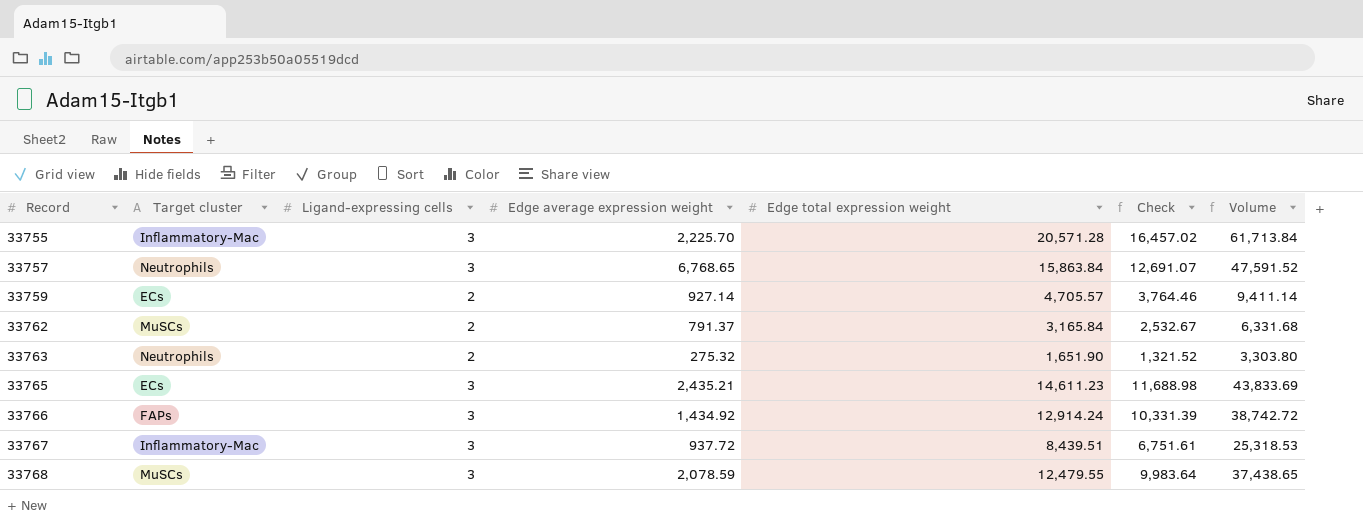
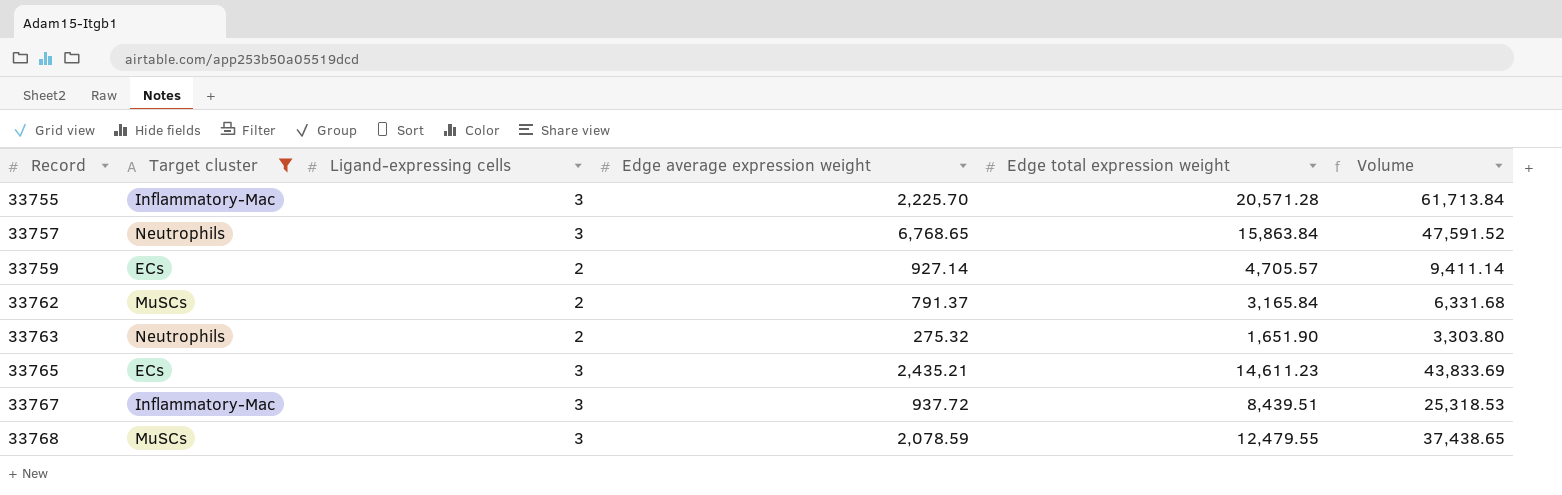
filter: none -> Target cluster != FAPs
column Check | formula: [Edge total expression weight] * 0.8 -> none

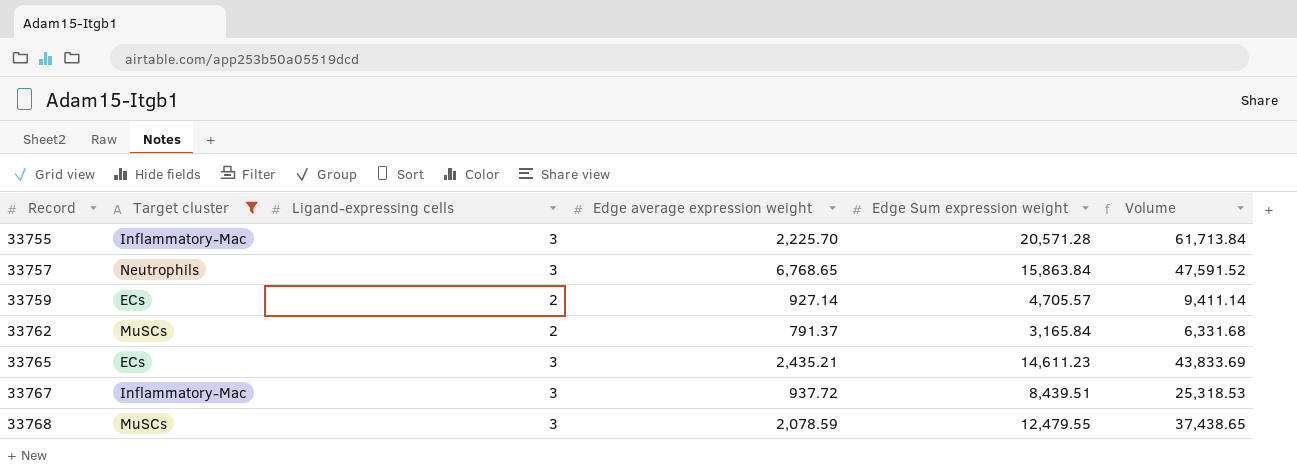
column name: Edge total expression weight -> Edge Sum expression weight
row 33763: Neutrophils | 2 | 275.32 | 1,651.90 | 3,303.80 -> none

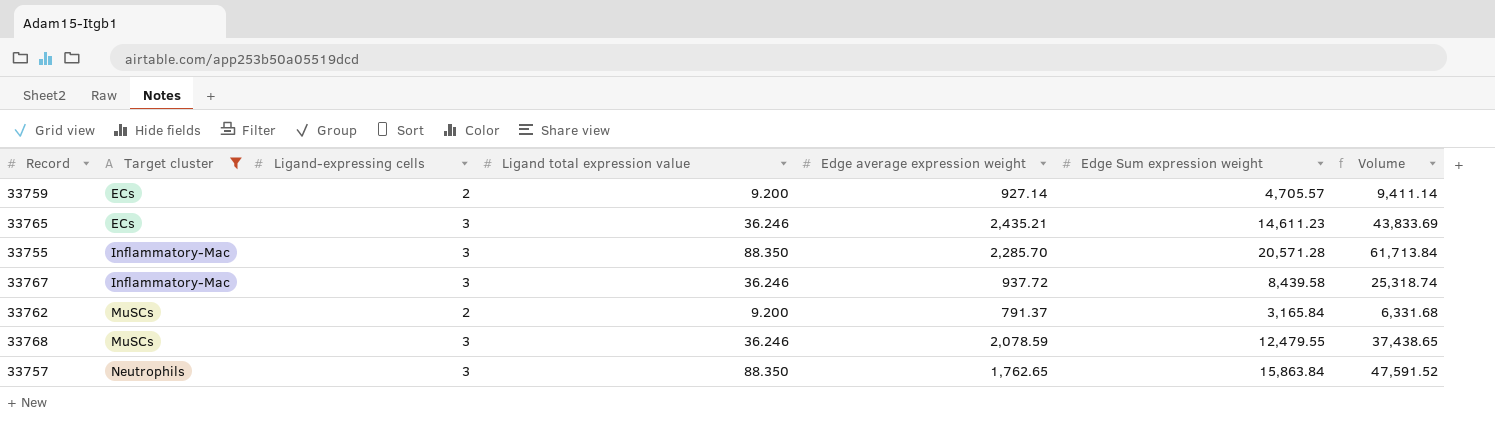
row order: Record ascending -> Target cluster ascending
column Ligand total expression value | position: none -> 4
33755 | Edge average expression weight: 2,225.70 -> 2,285.70
33767 | Edge Sum expression weight: 8,439.51 -> 8,439.58
33767 | Volume: 25,318.53 -> 25,318.74
33757 | Edge average expression weight: 6,768.65 -> 1,762.65

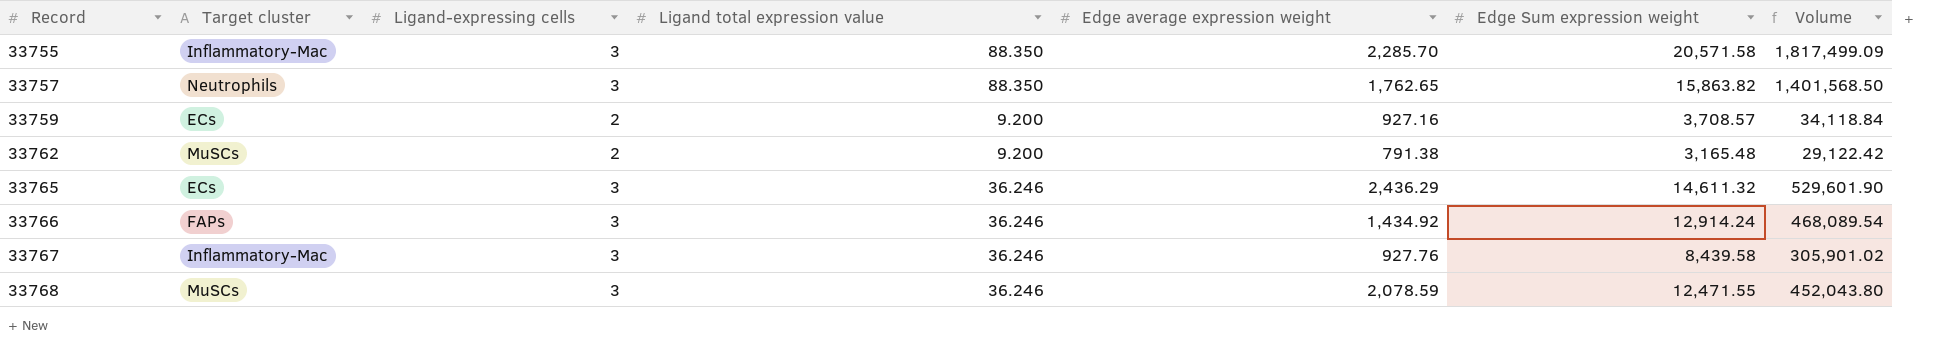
filter: Target cluster != FAPs -> none
row order: Target cluster ascending -> Record ascending
column Volume | formula: [Ligand-expressing cells] * [Edge Sum expression weight] -> [Ligand total expression value] * [Edge Sum expression weight]
33755 | Edge Sum expression weight: 20,571.28 -> 20,571.58
33757 | Edge Sum expression weight: 15,863.84 -> 15,863.82
33759 | Edge average expression weight: 927.14 -> 927.16
33759 | Edge Sum expression weight: 4,705.57 -> 3,708.57
33762 | Edge average expression weight: 791.37 -> 791.38
33762 | Edge Sum expression weight: 3,165.84 -> 3,165.48
33765 | Edge average expression weight: 2,435.21 -> 2,436.29
33765 | Edge Sum expression weight: 14,611.23 -> 14,611.32
33767 | Edge average expression weight: 937.72 -> 927.76
33768 | Edge Sum expression weight: 12,479.55 -> 12,471.55

